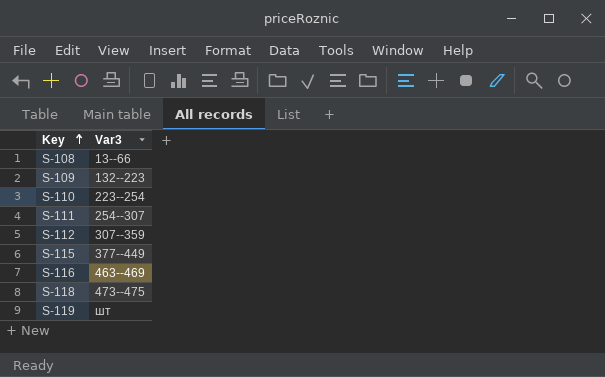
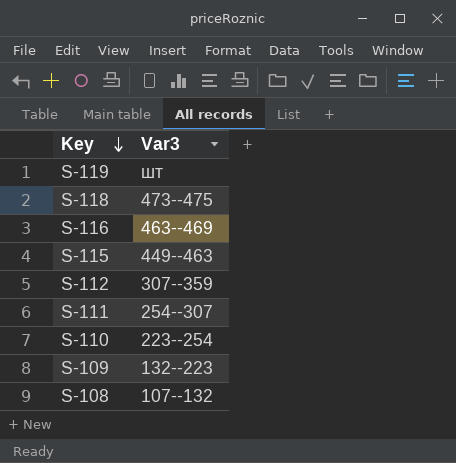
row order: Key ascending -> Key descending
S-115 | Var3: 377--449 -> 449--463
S-108 | Var3: 13--66 -> 107--132

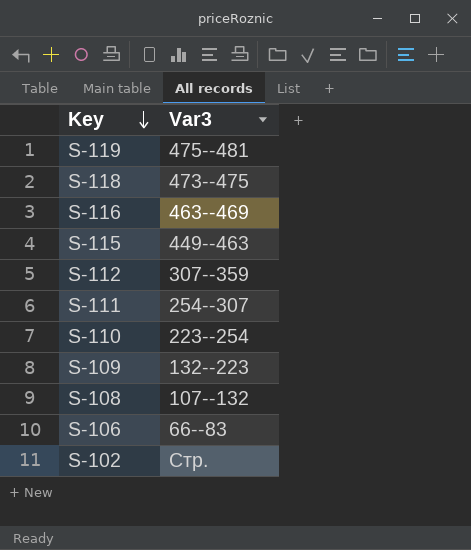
S-119 | Var3: шт -> 475--481
row S-106: none -> 66--83
row S-102: none -> Стр.

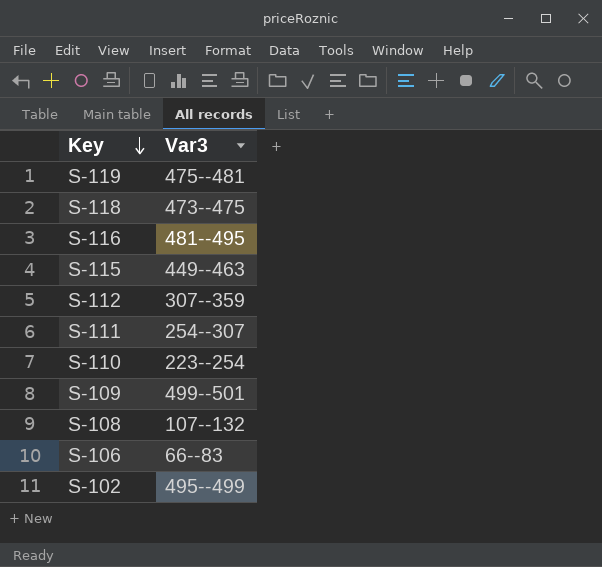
S-116 | Var3: 463--469 -> 481--495
S-109 | Var3: 132--223 -> 499--501
S-102 | Var3: Стр. -> 495--499

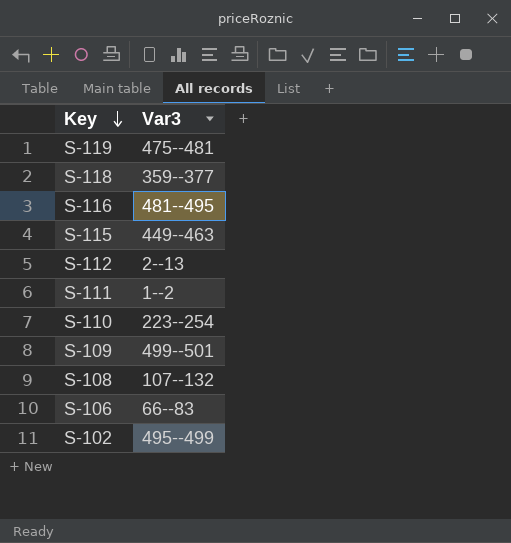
S-118 | Var3: 473--475 -> 359--377
S-112 | Var3: 307--359 -> 2--13
S-111 | Var3: 254--307 -> 1--2

